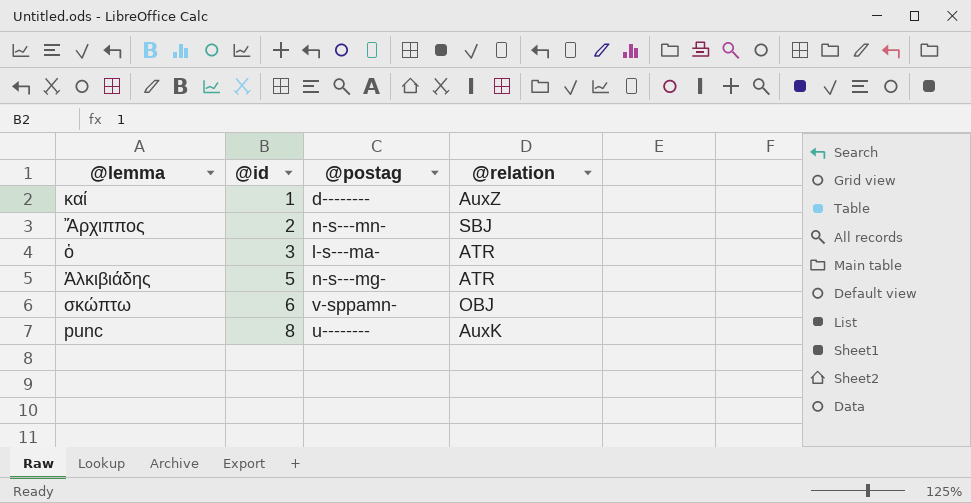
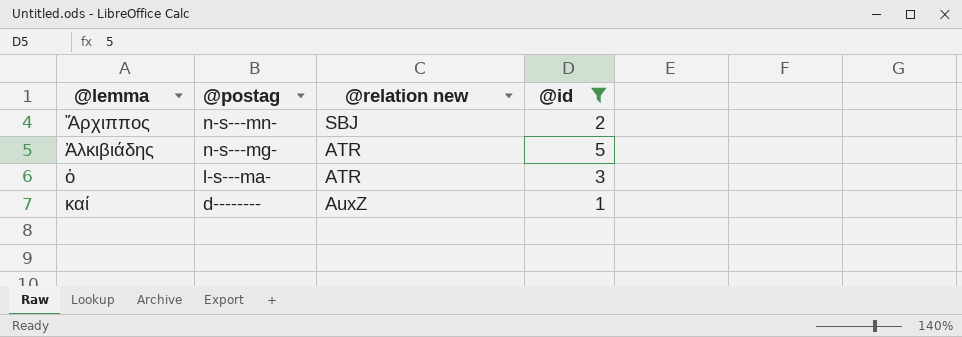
filter: none -> @id <= 5
row order: @id ascending -> @postag descending
column name: @relation -> @relation new
column @id | position: 2 -> 4

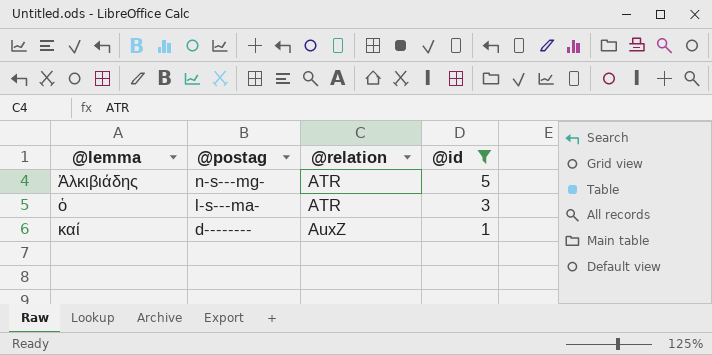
column name: @relation new -> @relation
row Ἄρχιππος: n-s---mn- | SBJ | 2 -> none

